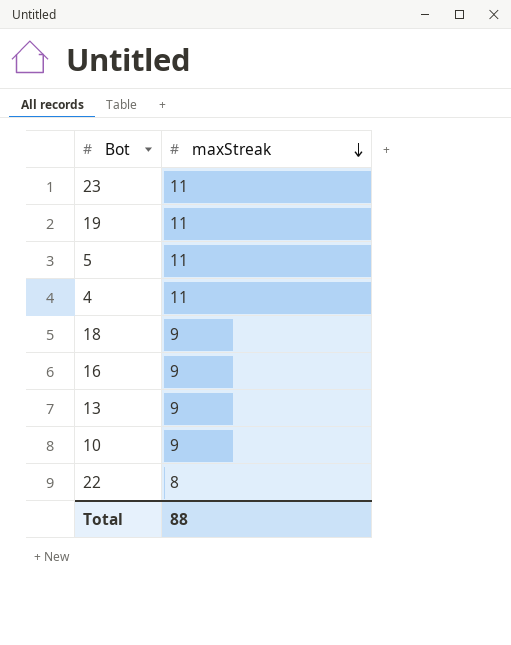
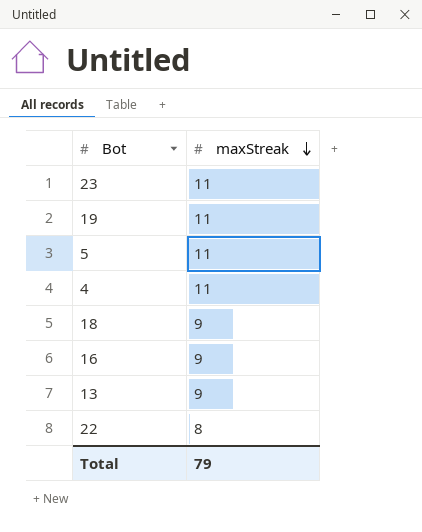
row 10: 9 -> none
Total | maxStreak: 88 -> 79

